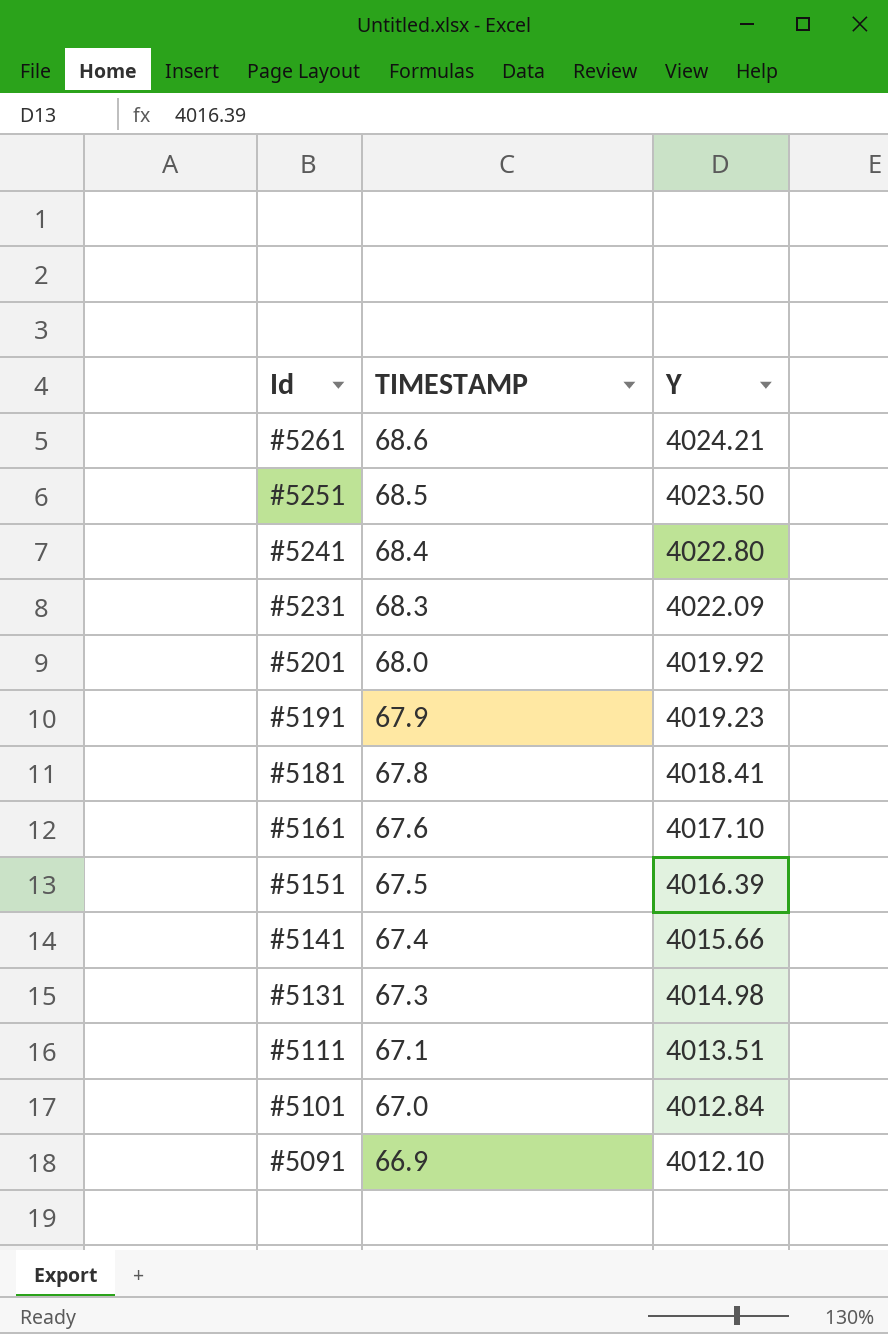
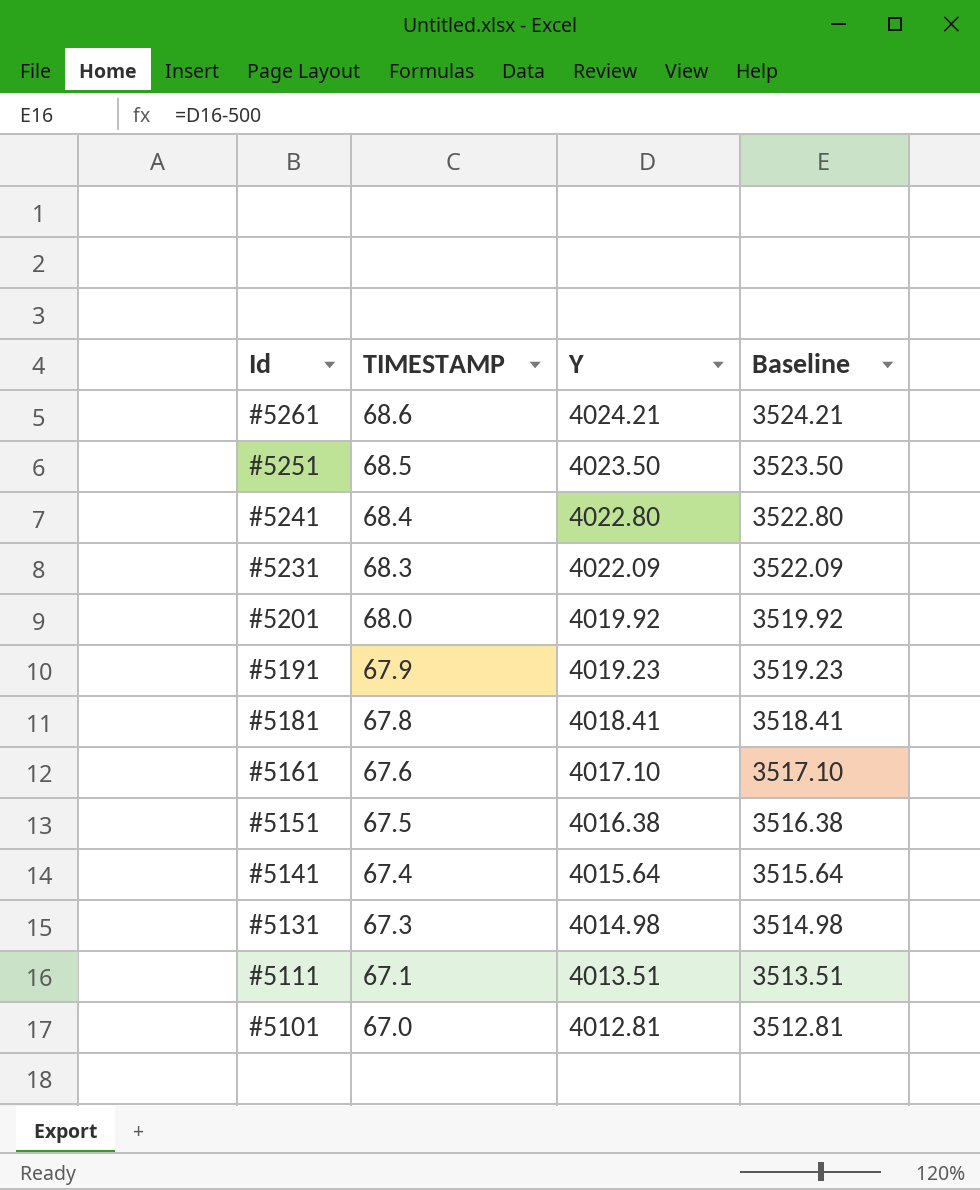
column Baseline | formula: none -> [Y] - 500
row #5091: 66.9 | 4012.10 -> none
#5151 | Y: 4016.39 -> 4016.38
#5141 | Y: 4015.66 -> 4015.64
#5101 | Y: 4012.84 -> 4012.81

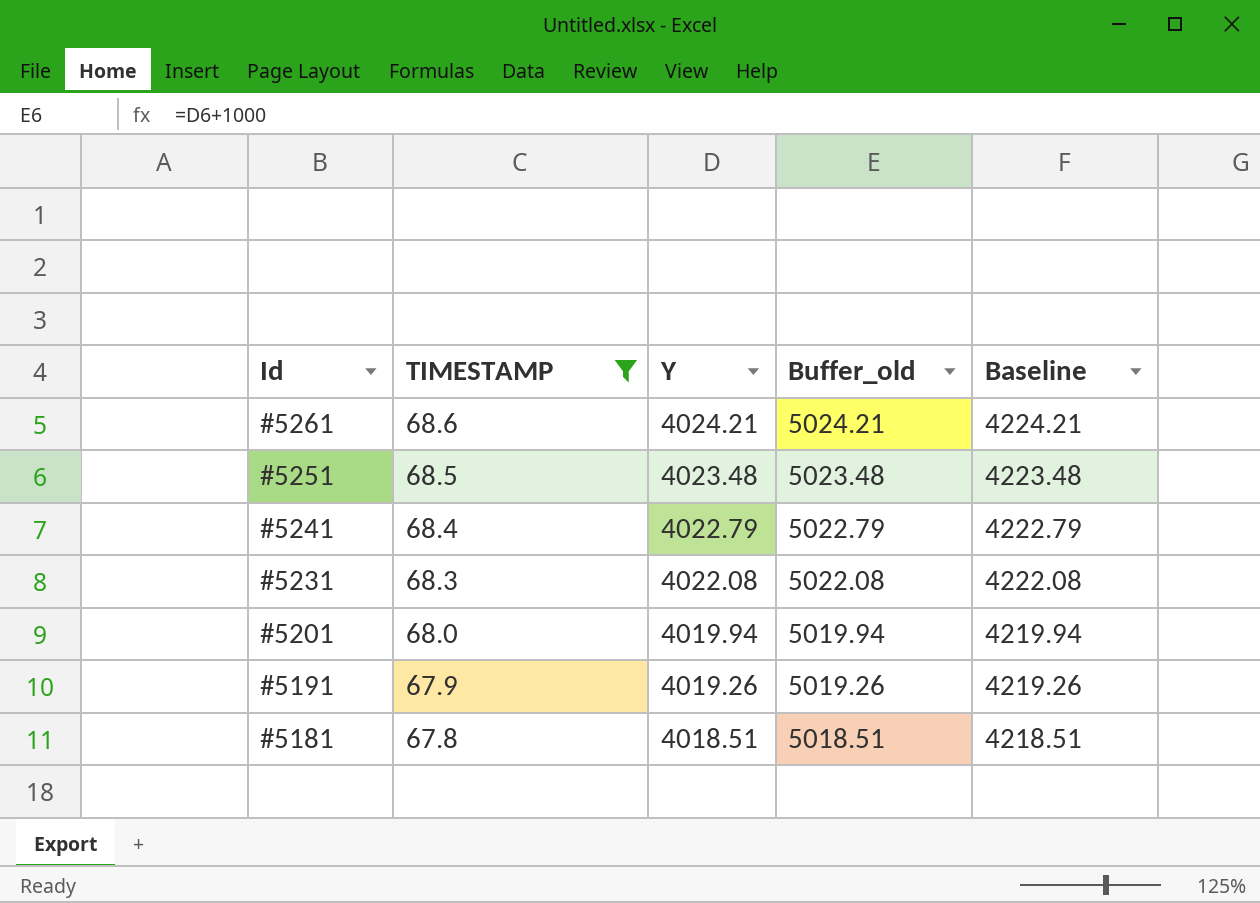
filter: none -> TIMESTAMP >= 67.8
column Buffer_old | formula: none -> [Y] + 1000
column Baseline | formula: [Y] - 500 -> [Y] + 200
#5251 | Y: 4023.50 -> 4023.48
#5241 | Y: 4022.80 -> 4022.79
#5231 | Y: 4022.09 -> 4022.08
#5201 | Y: 4019.92 -> 4019.94
#5191 | Y: 4019.23 -> 4019.26
#5181 | Y: 4018.41 -> 4018.51

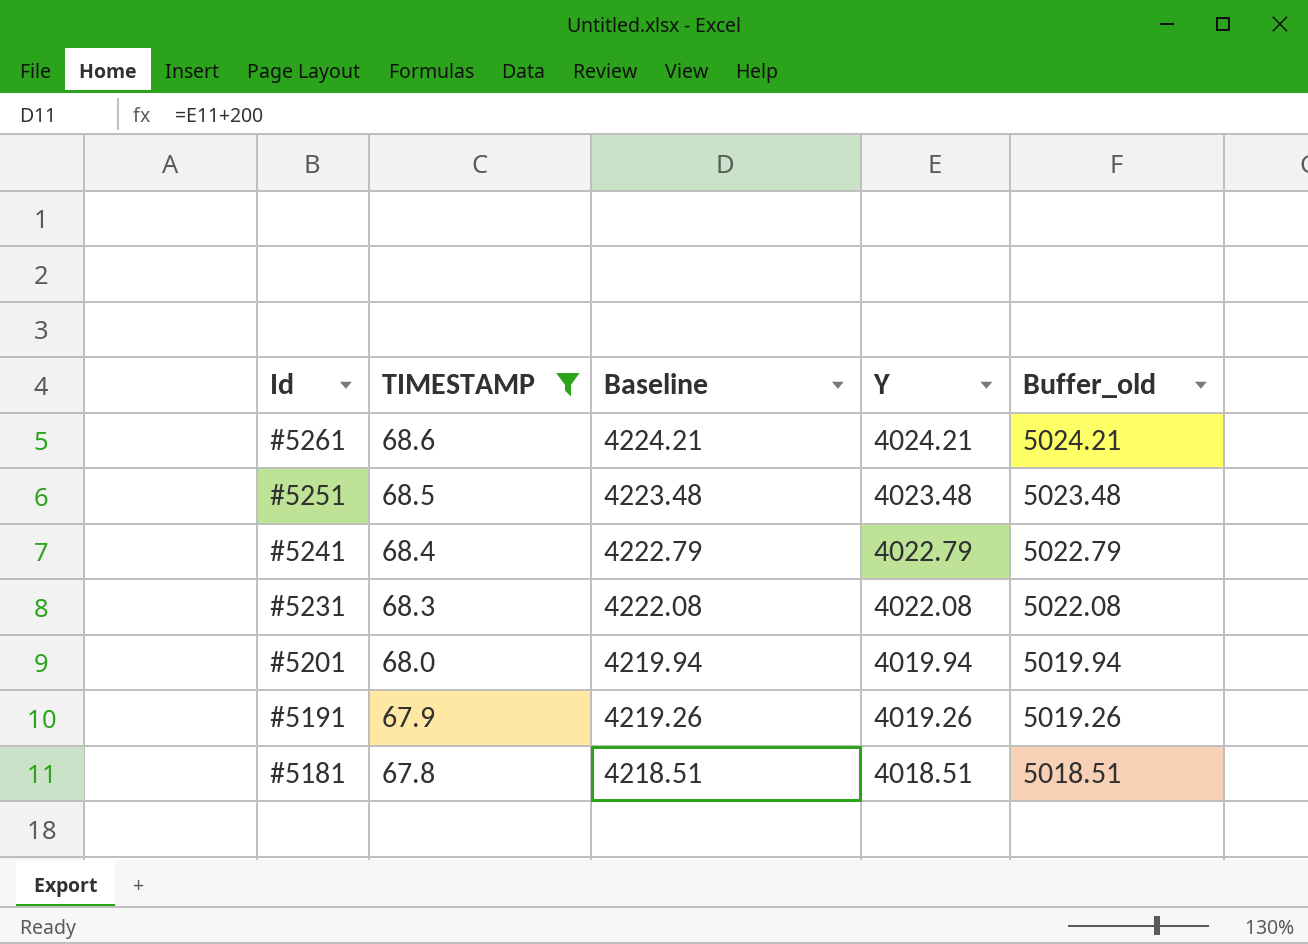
column Baseline | position: 5 -> 3

